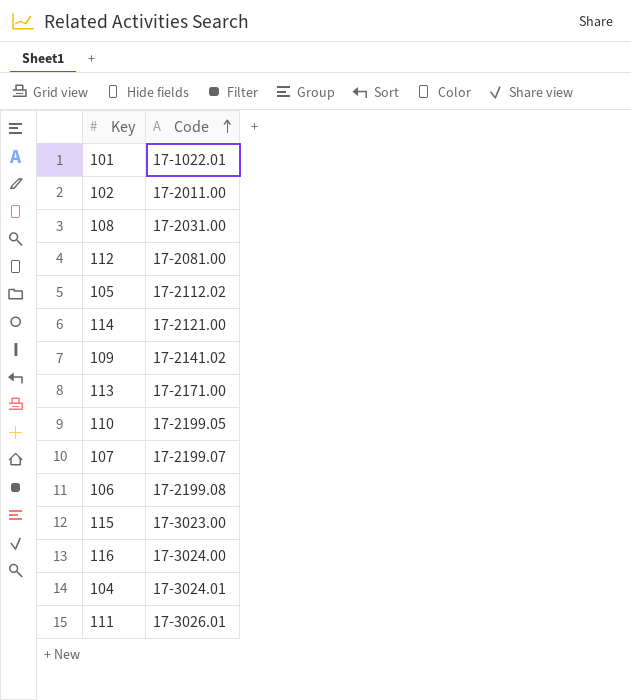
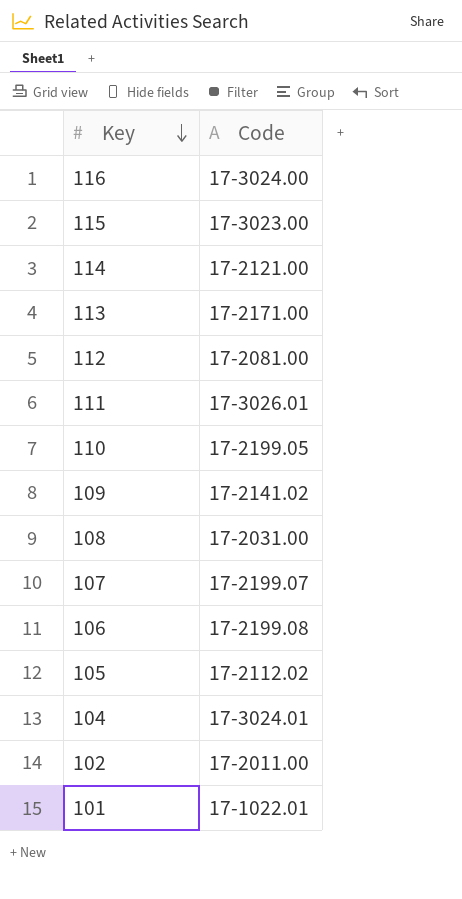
row order: Code ascending -> Key descending

